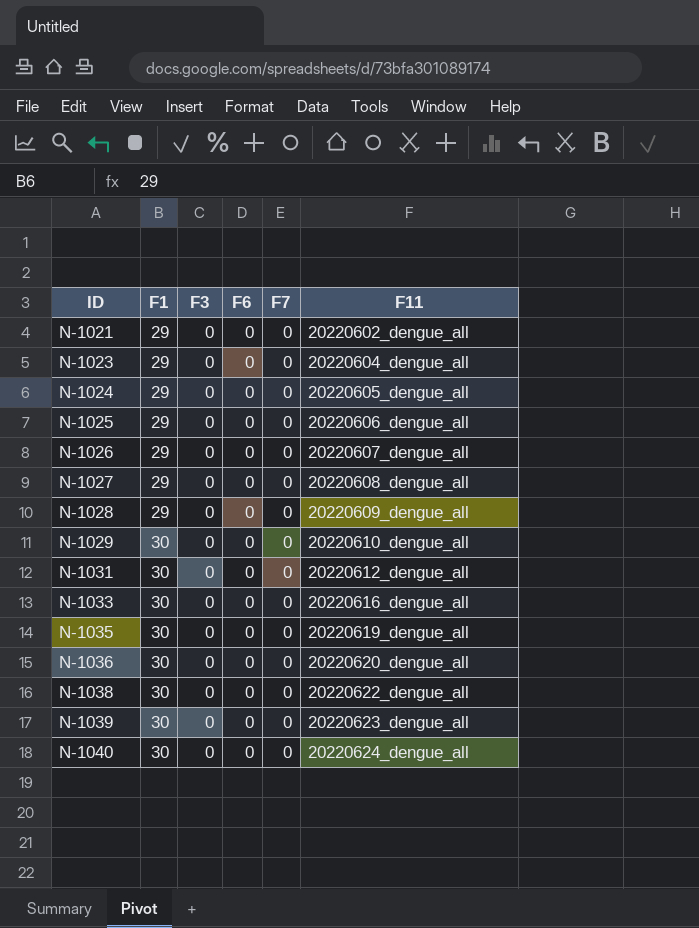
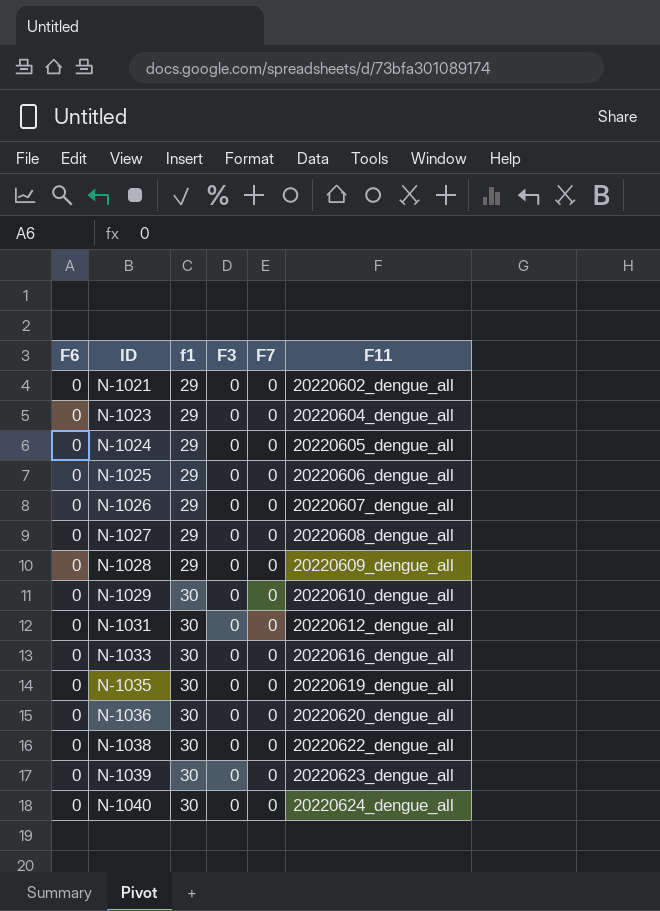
column F6 | position: 4 -> 1
column name: F1 -> f1

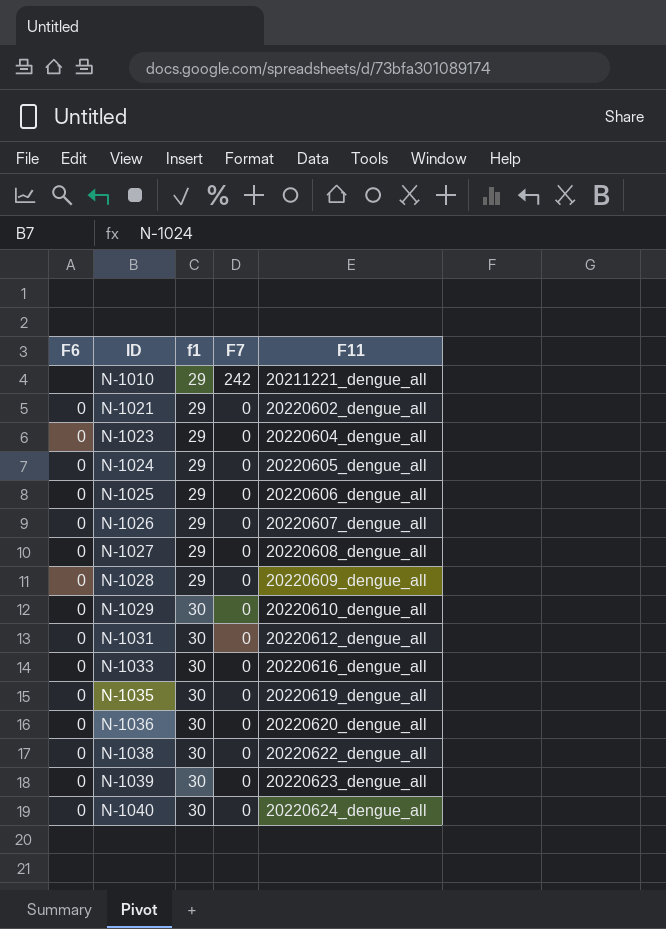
column F3 | position: 4 -> none
row N-1010: none -> none | 29 | 242 | 20211221_dengue_all

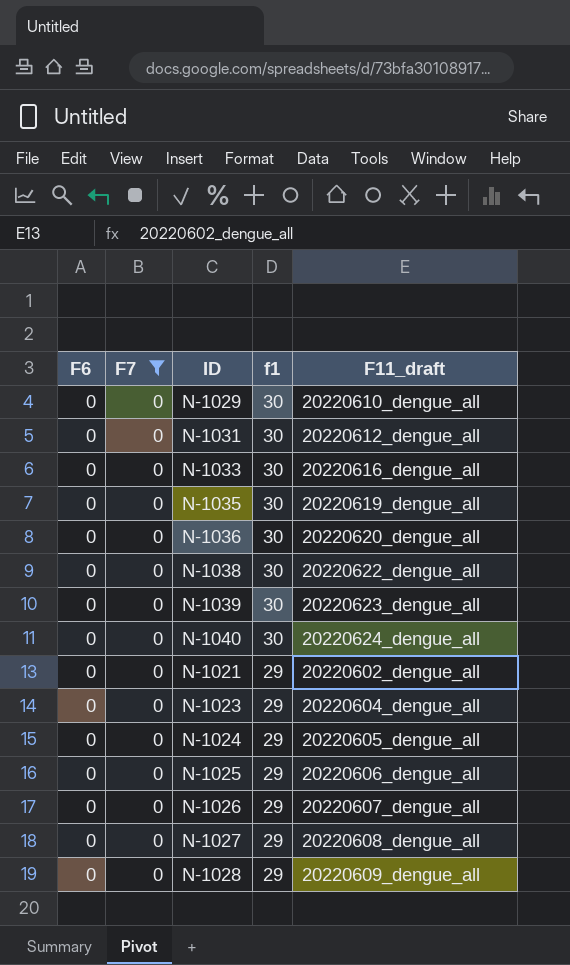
filter: none -> F7 = 0
row order: ID ascending -> f1 descending
column F7 | position: 4 -> 2
column name: F11 -> F11_draft

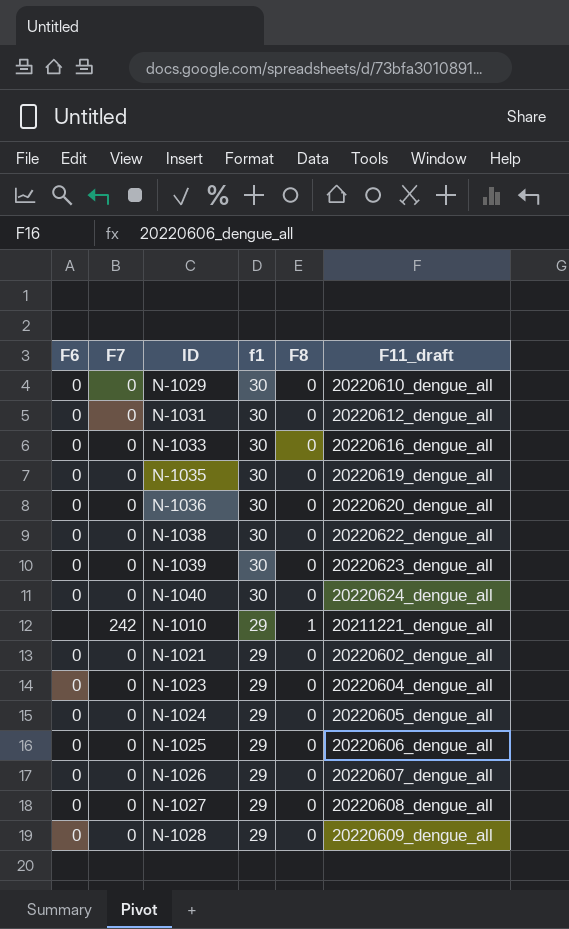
filter: F7 = 0 -> none
column F8 | position: none -> 5

